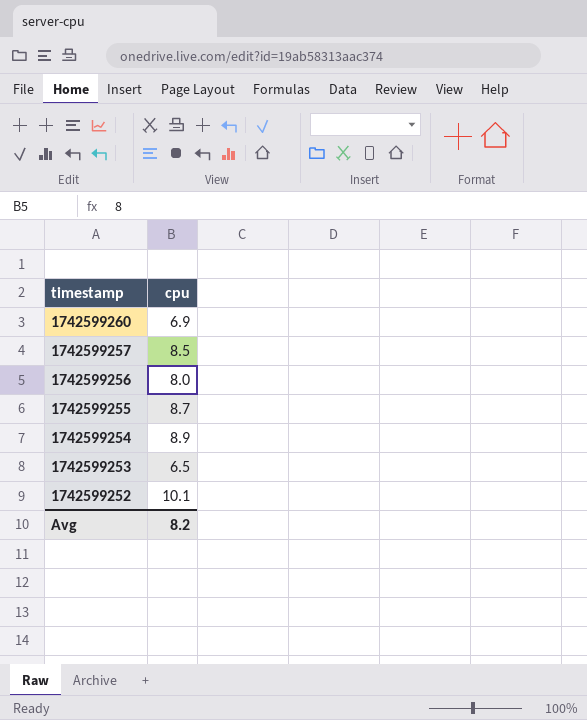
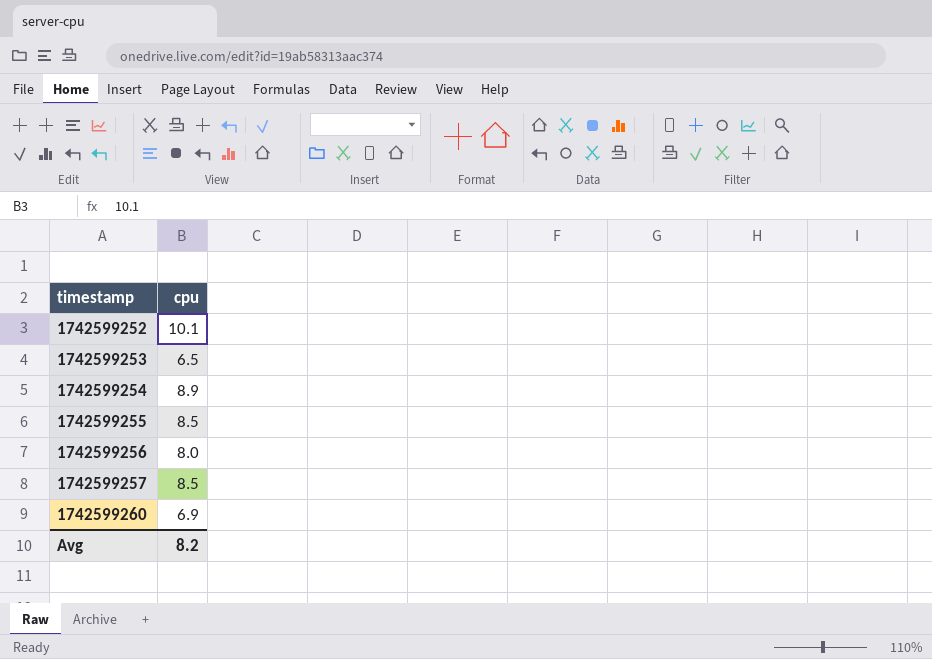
row order: timestamp descending -> timestamp ascending
1742599255 | cpu: 8.7 -> 8.5

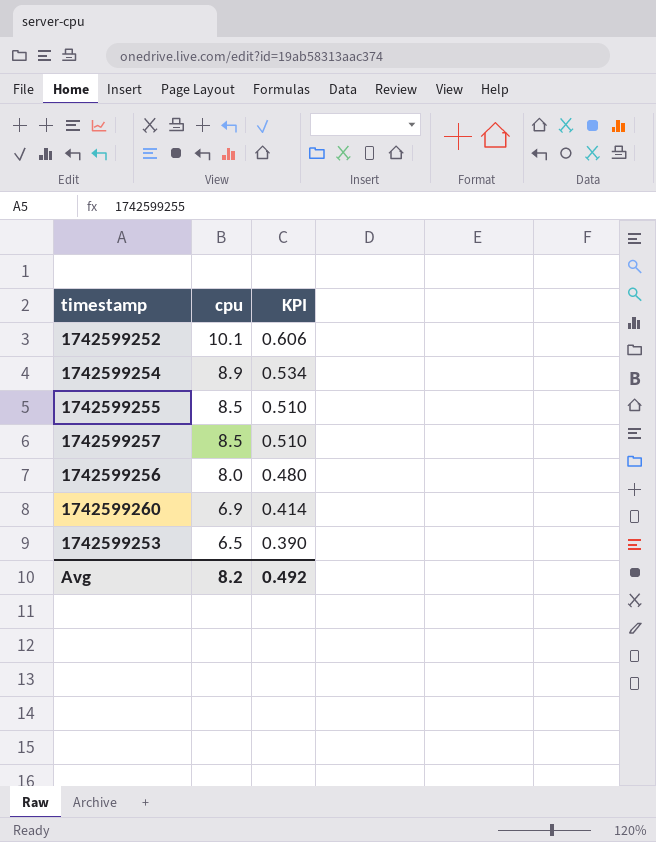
row order: timestamp ascending -> cpu descending
column KPI | formula: none -> [cpu] * 0.06

